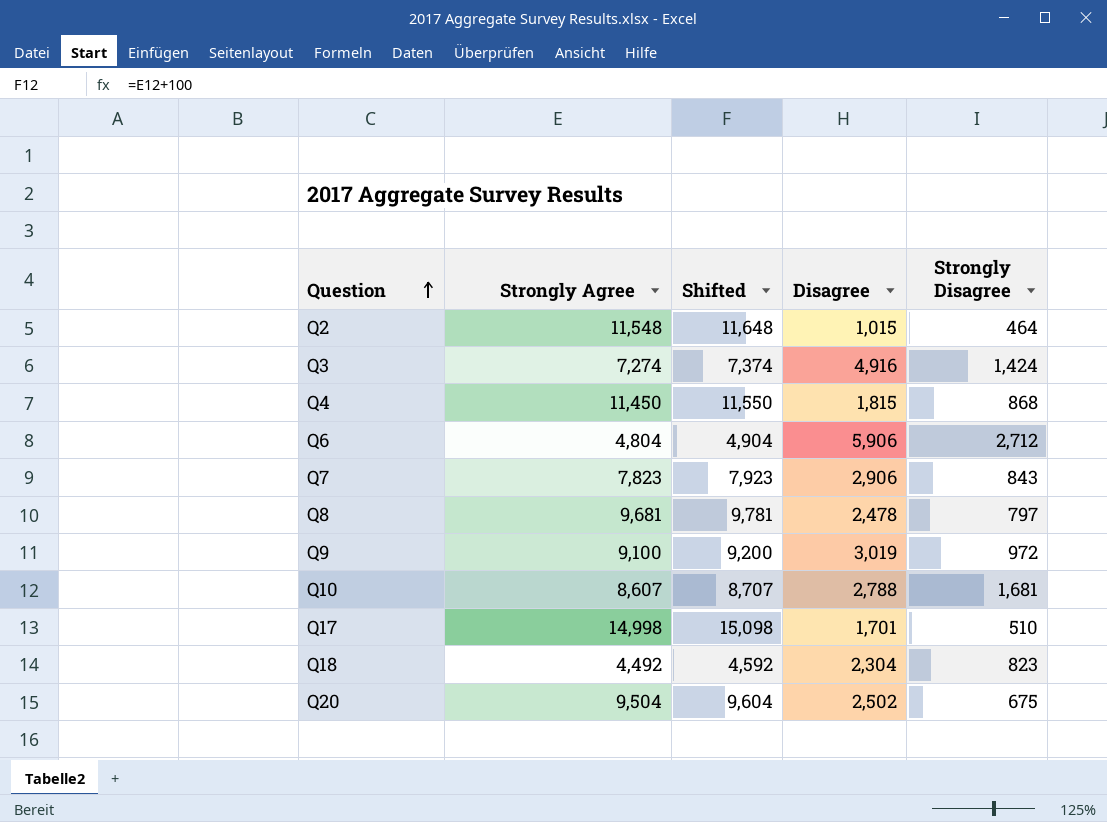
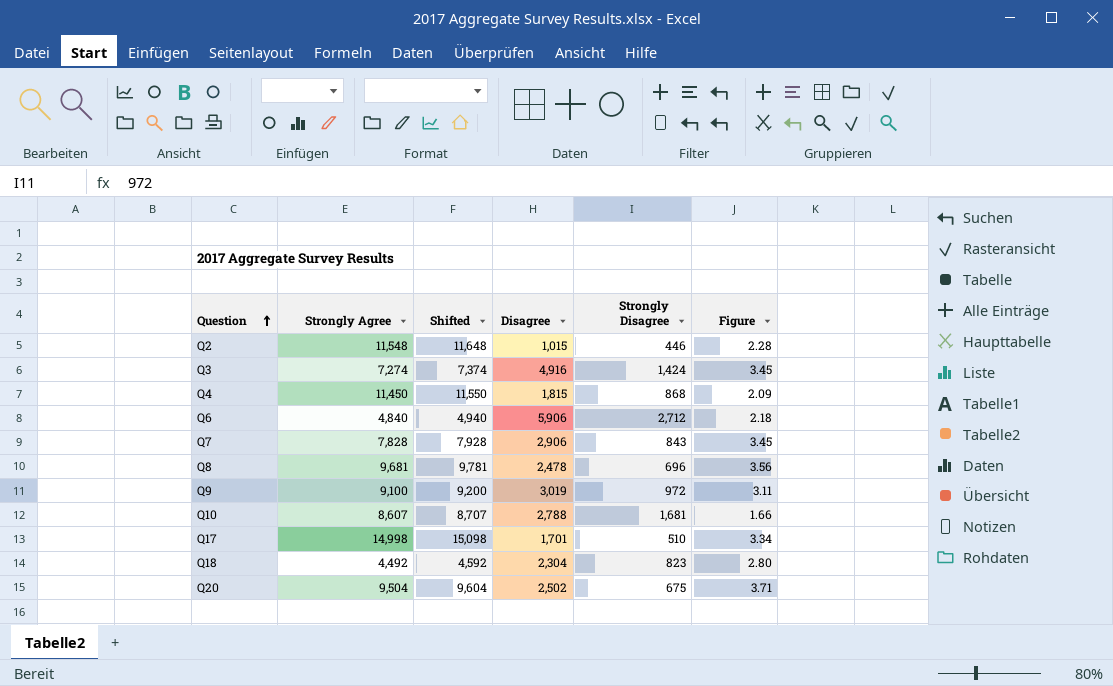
column Figure | formula: none -> [Disagree] / [Strongly Disagree]
Q2 | Strongly Disagree: 464 -> 446
Q6 | Strongly Agree: 4,804 -> 4,840
Q6 | Shifted: 4,904 -> 4,940
Q7 | Strongly Agree: 7,823 -> 7,828
Q7 | Shifted: 7,923 -> 7,928
Q8 | Strongly Disagree: 797 -> 696

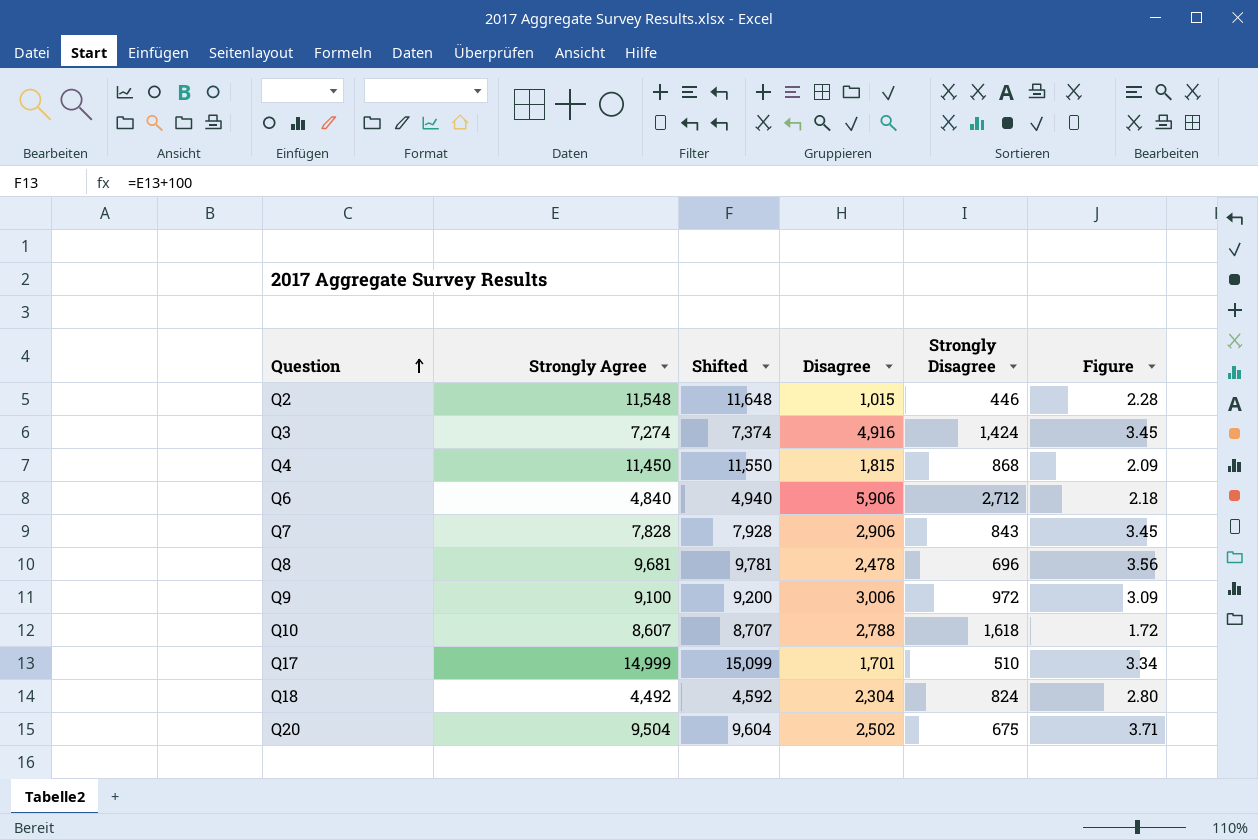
Q9 | Disagree: 3,019 -> 3,006
Q9 | Figure: 3.11 -> 3.09
Q10 | Strongly Disagree: 1,681 -> 1,618
Q10 | Figure: 1.66 -> 1.72
Q17 | Strongly Agree: 14,998 -> 14,999
Q17 | Shifted: 15,098 -> 15,099
Q18 | Strongly Disagree: 823 -> 824

